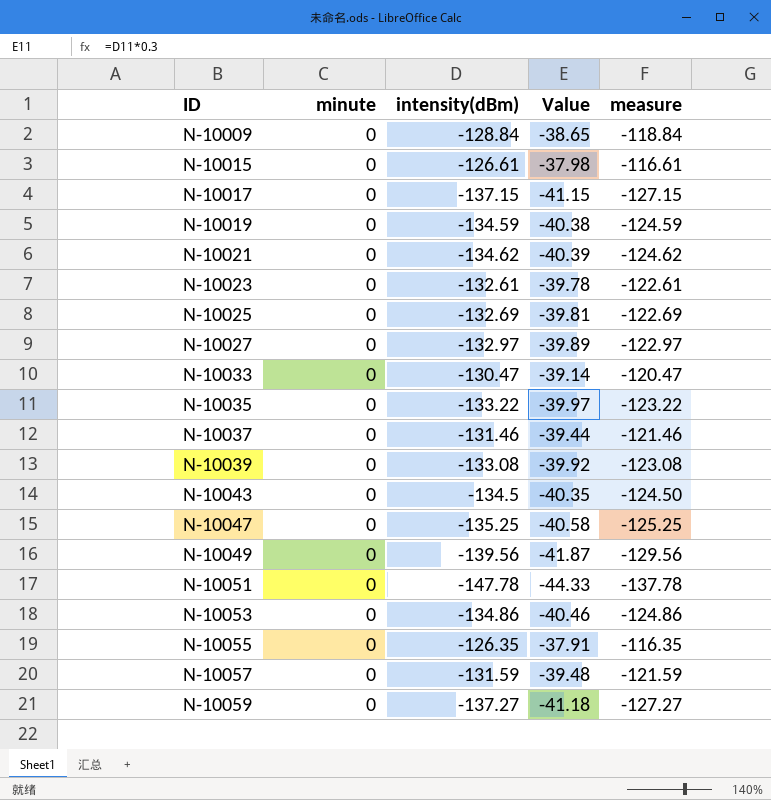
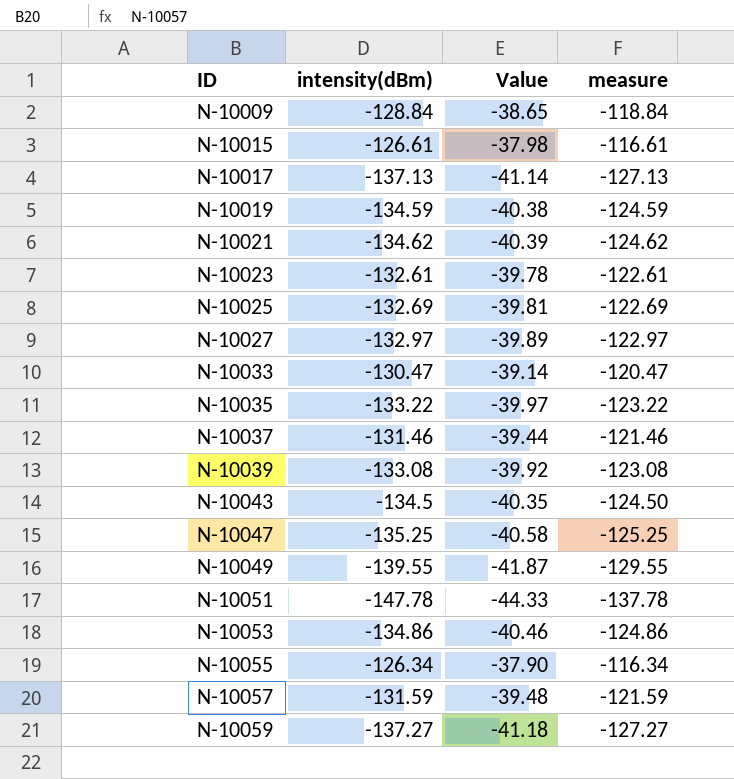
column minute | position: 2 -> none
N-10017 | intensity(dBm): -137.15 -> -137.13
N-10017 | Value: -41.15 -> -41.14
N-10017 | measure: -127.15 -> -127.13
N-10049 | intensity(dBm): -139.56 -> -139.55
N-10049 | measure: -129.56 -> -129.55
N-10055 | intensity(dBm): -126.35 -> -126.34
N-10055 | Value: -37.91 -> -37.90
N-10055 | measure: -116.35 -> -116.34

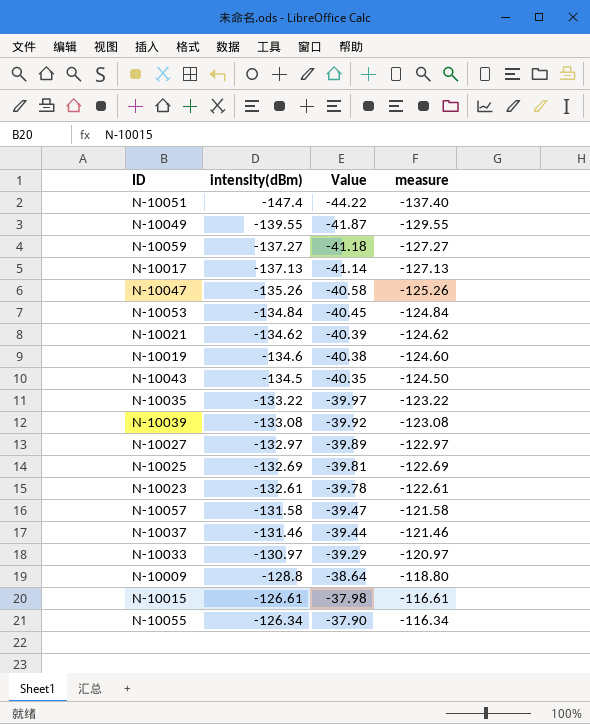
row order: ID ascending -> intensity(dBm) ascending
N-10051 | intensity(dBm): -147.78 -> -147.4
N-10051 | Value: -44.33 -> -44.22
N-10051 | measure: -137.78 -> -137.40
N-10047 | intensity(dBm): -135.25 -> -135.26
N-10047 | measure: -125.25 -> -125.26
N-10053 | intensity(dBm): -134.86 -> -134.84
N-10053 | Value: -40.46 -> -40.45
N-10053 | measure: -124.86 -> -124.84
N-10019 | intensity(dBm): -134.59 -> -134.6
N-10019 | measure: -124.59 -> -124.60
N-10057 | intensity(dBm): -131.59 -> -131.58
N-10057 | Value: -39.48 -> -39.47
N-10057 | measure: -121.59 -> -121.58
N-10033 | intensity(dBm): -130.47 -> -130.97
N-10033 | Value: -39.14 -> -39.29
N-10033 | measure: -120.47 -> -120.97
N-10009 | intensity(dBm): -128.84 -> -128.8
N-10009 | Value: -38.65 -> -38.64
N-10009 | measure: -118.84 -> -118.80

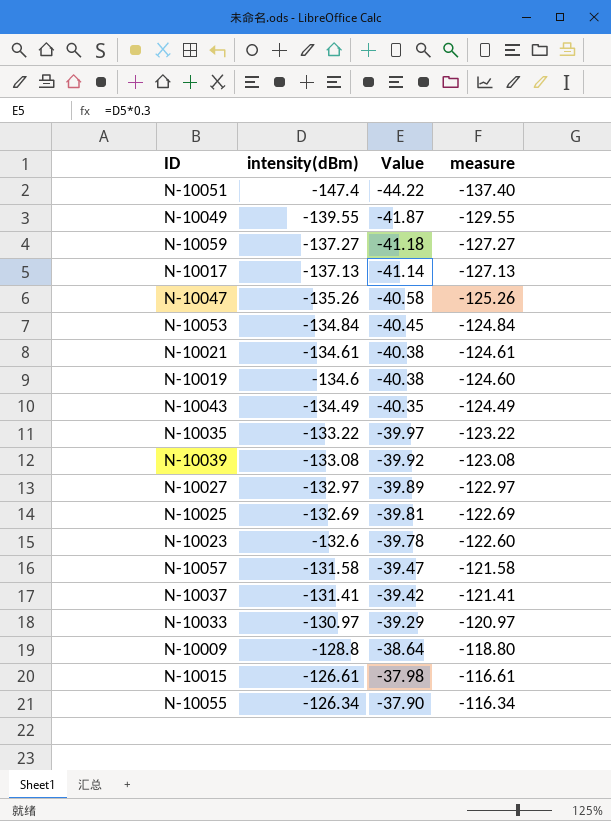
N-10021 | intensity(dBm): -134.62 -> -134.61
N-10021 | Value: -40.39 -> -40.38
N-10021 | measure: -124.62 -> -124.61
N-10043 | intensity(dBm): -134.5 -> -134.49
N-10043 | measure: -124.50 -> -124.49
N-10023 | intensity(dBm): -132.61 -> -132.6
N-10023 | measure: -122.61 -> -122.60
N-10037 | intensity(dBm): -131.46 -> -131.41
N-10037 | Value: -39.44 -> -39.42
N-10037 | measure: -121.46 -> -121.41

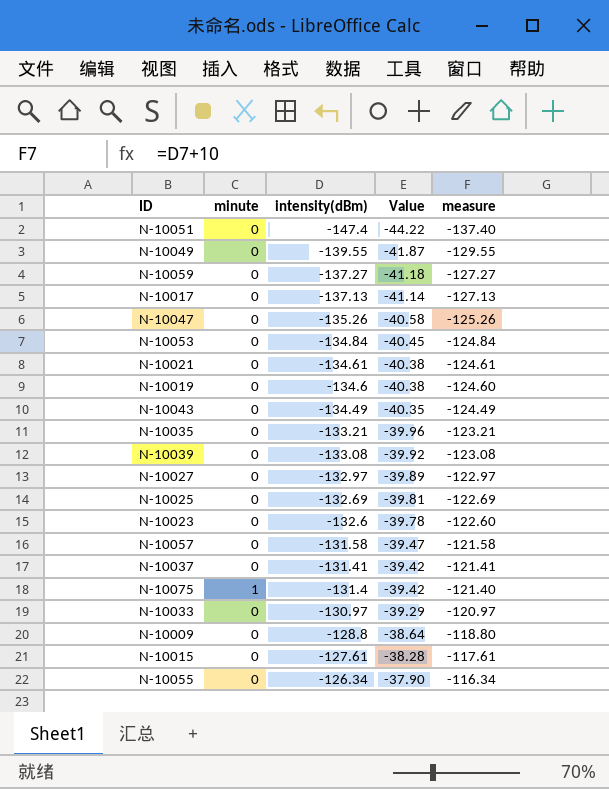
column minute | position: none -> 2
N-10035 | intensity(dBm): -133.22 -> -133.21
N-10035 | Value: -39.97 -> -39.96
N-10035 | measure: -123.22 -> -123.21
row N-10075: none -> 1 | -131.4 | -39.42 | -121.40
N-10015 | intensity(dBm): -126.61 -> -127.61
N-10015 | Value: -37.98 -> -38.28
N-10015 | measure: -116.61 -> -117.61

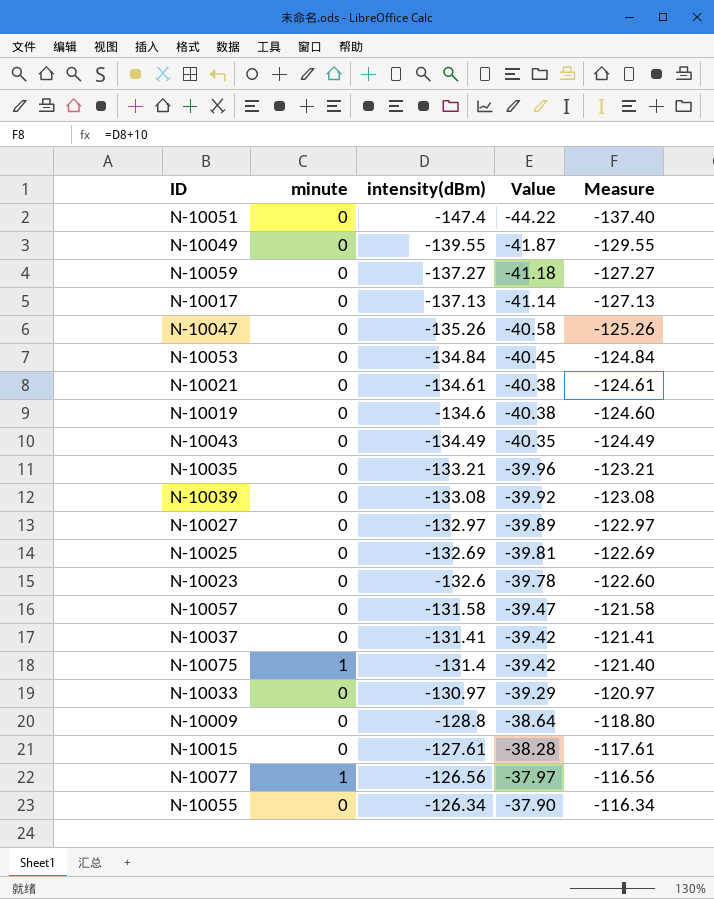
column name: measure -> Measure
row N-10077: none -> 1 | -126.56 | -37.97 | -116.56

